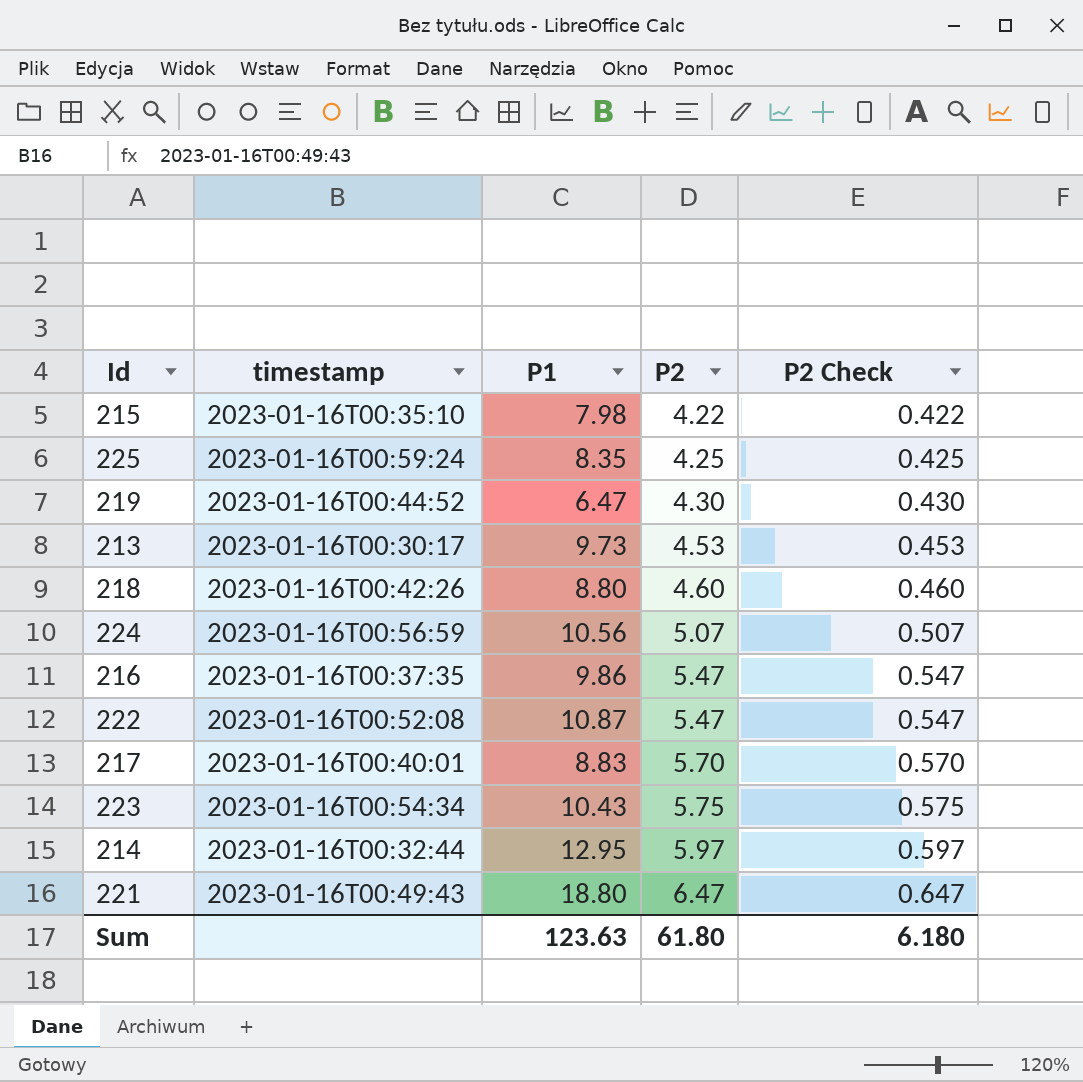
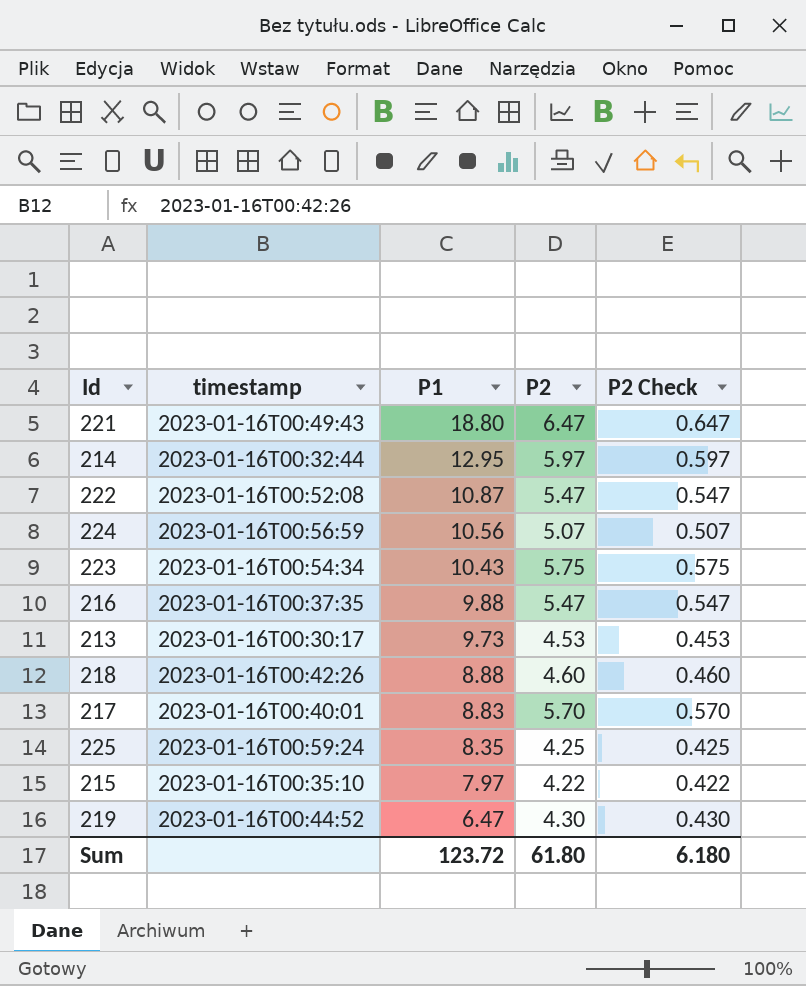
row order: P2 ascending -> P1 descending
216 | P1: 9.86 -> 9.88
218 | P1: 8.80 -> 8.88
215 | P1: 7.98 -> 7.97
Sum | P1: 123.63 -> 123.72

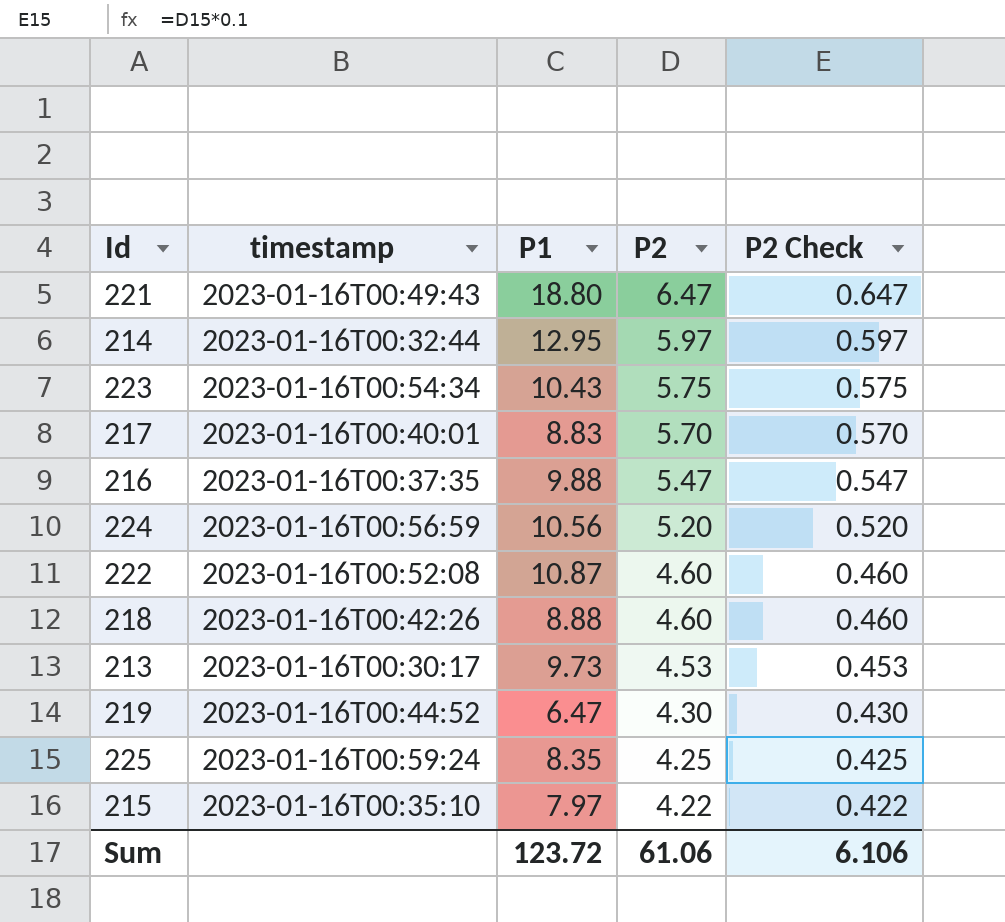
row order: P1 descending -> P2 descending
224 | P2: 5.07 -> 5.20
224 | P2 Check: 0.507 -> 0.520
222 | P2: 5.47 -> 4.60
222 | P2 Check: 0.547 -> 0.460
Sum | P2: 61.80 -> 61.06
Sum | P2 Check: 6.180 -> 6.106

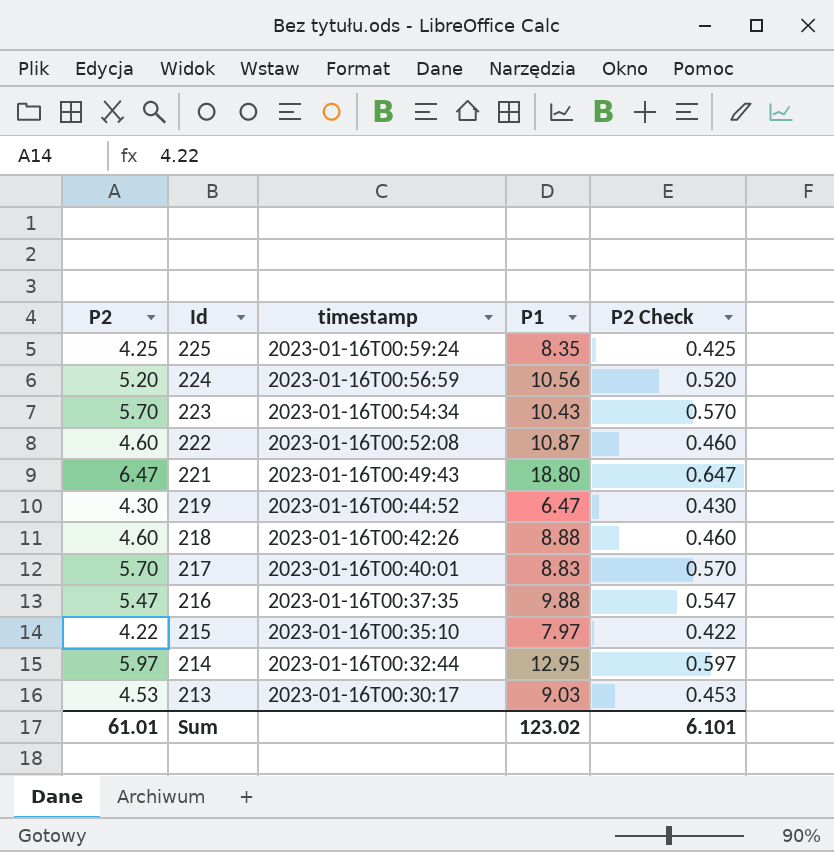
row order: P2 descending -> Id descending
column P2 | position: 4 -> 1
223 | P2: 5.75 -> 5.70
223 | P2 Check: 0.575 -> 0.570
213 | P1: 9.73 -> 9.03
Sum | P2: 61.06 -> 61.01
Sum | P1: 123.72 -> 123.02
Sum | P2 Check: 6.106 -> 6.101

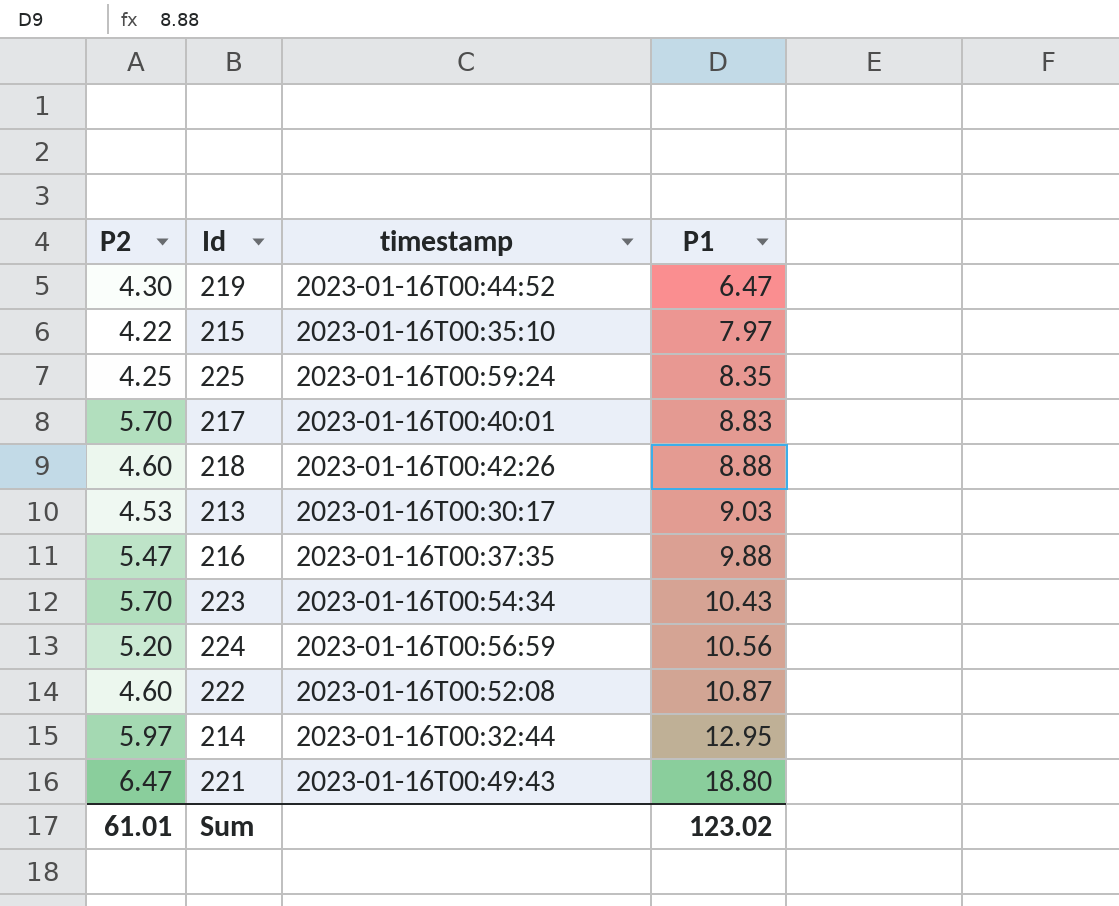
row order: Id descending -> P1 ascending
column P2 Check | formula: [P2] * 0.1 -> none

